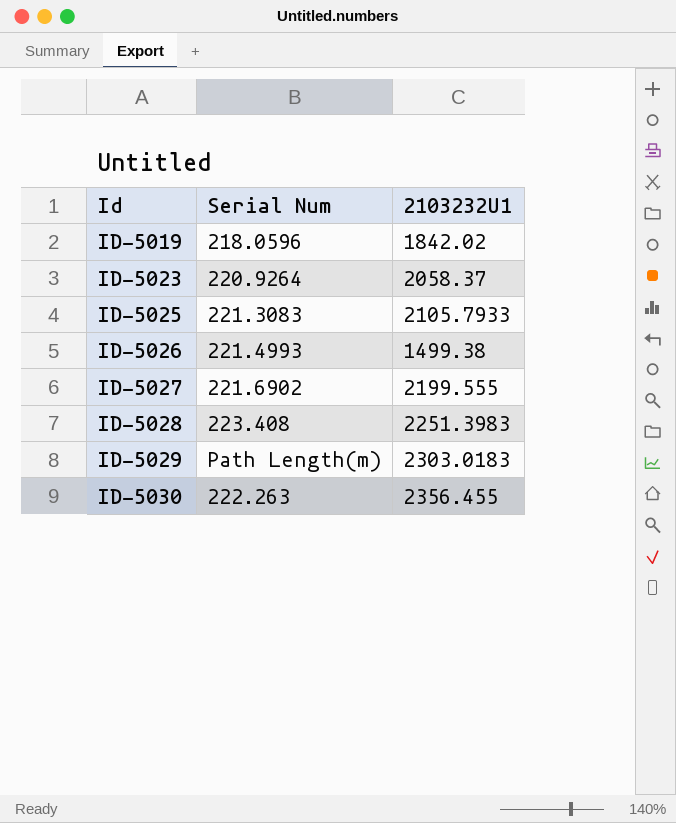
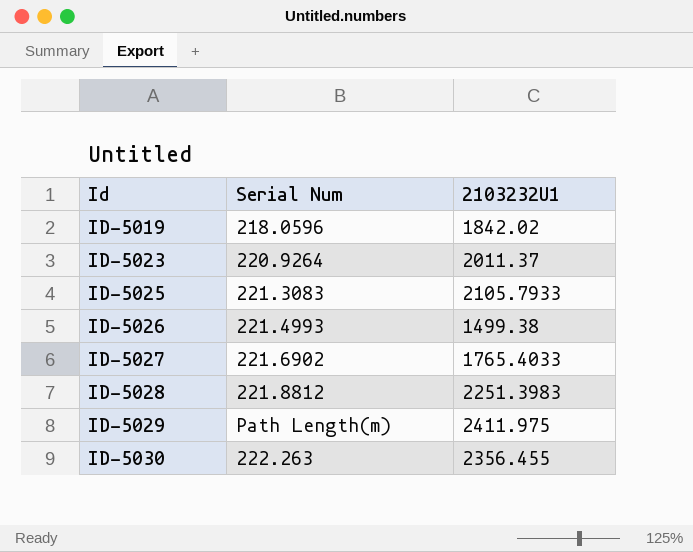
ID-5023 | 2103232U1: 2058.37 -> 2011.37
ID-5027 | 2103232U1: 2199.555 -> 1765.4033
ID-5028 | Serial Num: 223.408 -> 221.8812
ID-5029 | 2103232U1: 2303.0183 -> 2411.975

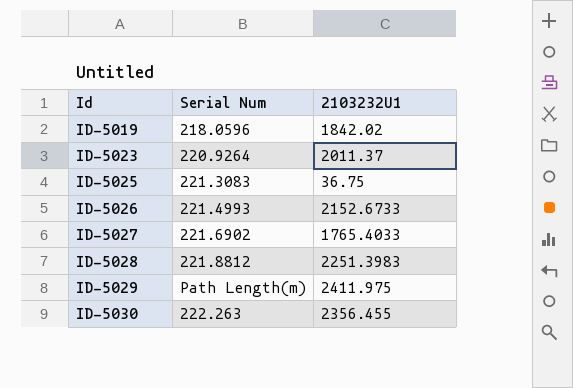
ID-5025 | 2103232U1: 2105.7933 -> 36.75
ID-5026 | 2103232U1: 1499.38 -> 2152.6733

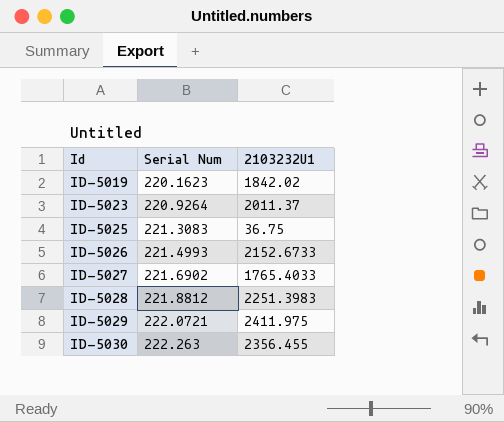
ID-5019 | Serial Num: 218.0596 -> 220.1623
ID-5029 | Serial Num: Path Length(m) -> 222.0721

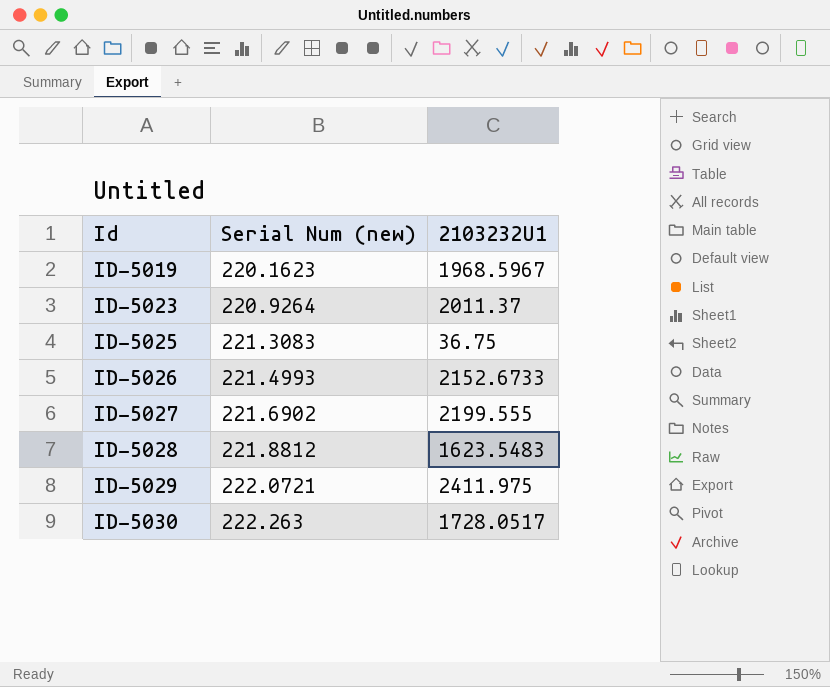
column name: Serial Num -> Serial Num (new)
ID-5019 | 2103232U1: 1842.02 -> 1968.5967
ID-5027 | 2103232U1: 1765.4033 -> 2199.555
ID-5028 | 2103232U1: 2251.3983 -> 1623.5483
ID-5030 | 2103232U1: 2356.455 -> 1728.0517

